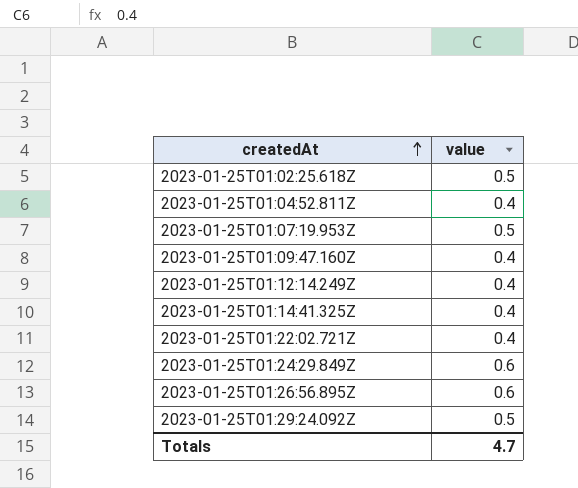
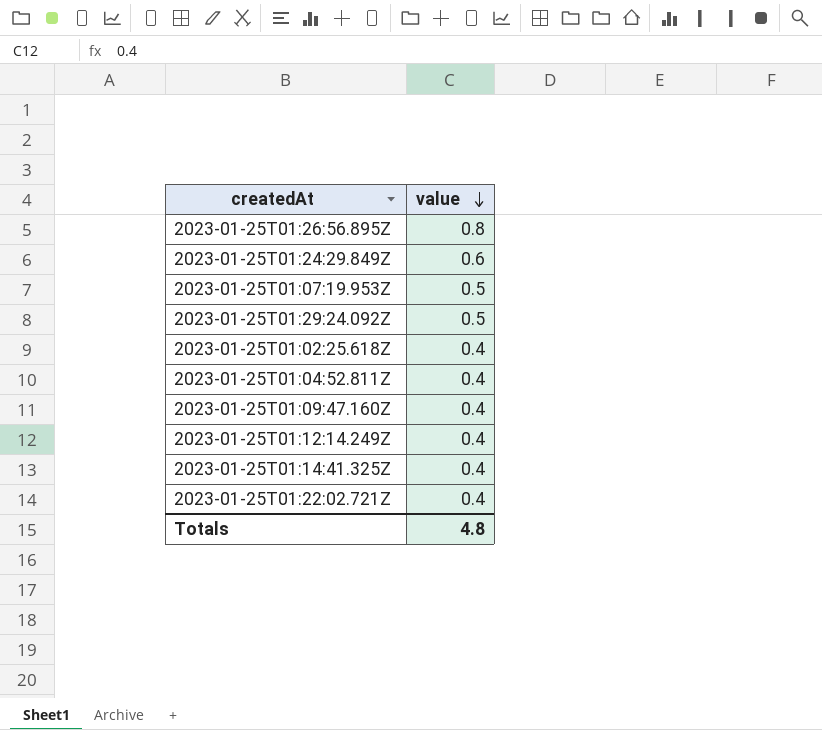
row order: createdAt ascending -> value descending
2023-01-25T01:26:56.895Z | value: 0.6 -> 0.8
2023-01-25T01:02:25.618Z | value: 0.5 -> 0.4
Totals | value: 4.7 -> 4.8

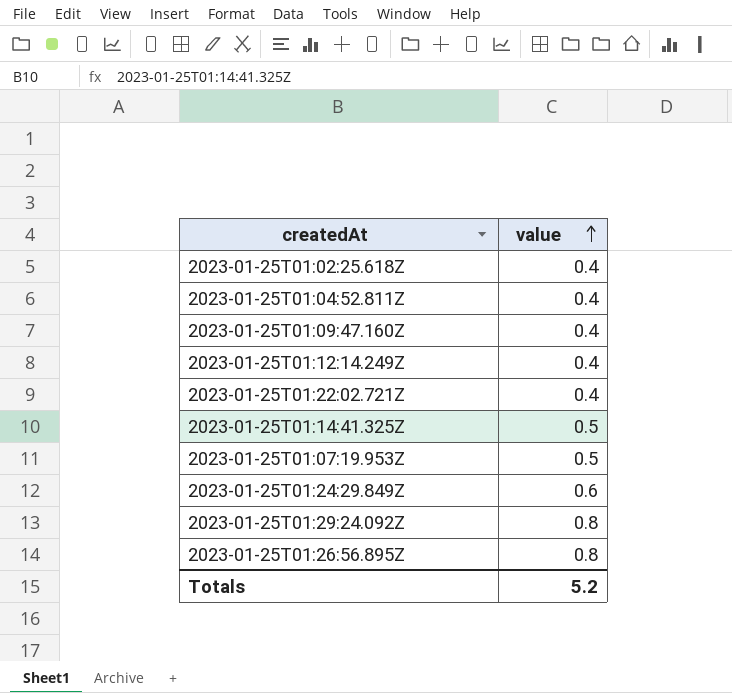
row order: value descending -> value ascending
2023-01-25T01:14:41.325Z | value: 0.4 -> 0.5
2023-01-25T01:29:24.092Z | value: 0.5 -> 0.8
Totals | value: 4.8 -> 5.2

